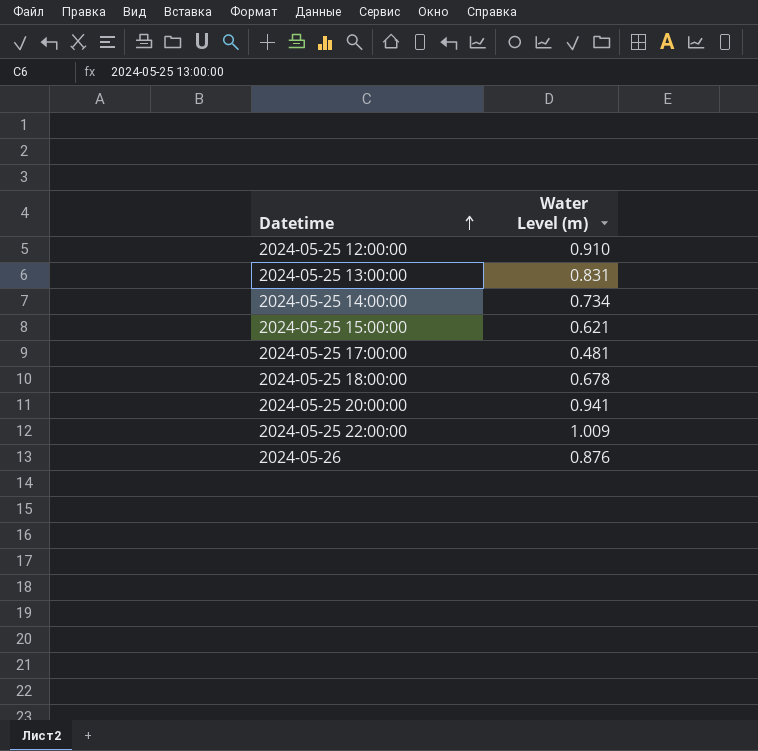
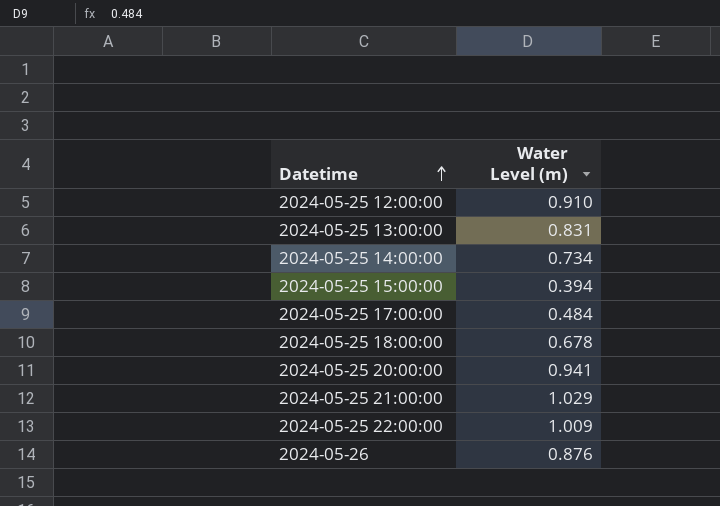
2024-05-25 15:00:00 | Water Level (m): 0.621 -> 0.394
2024-05-25 17:00:00 | Water Level (m): 0.481 -> 0.484
row 2024-05-25 21:00:00: none -> 1.029

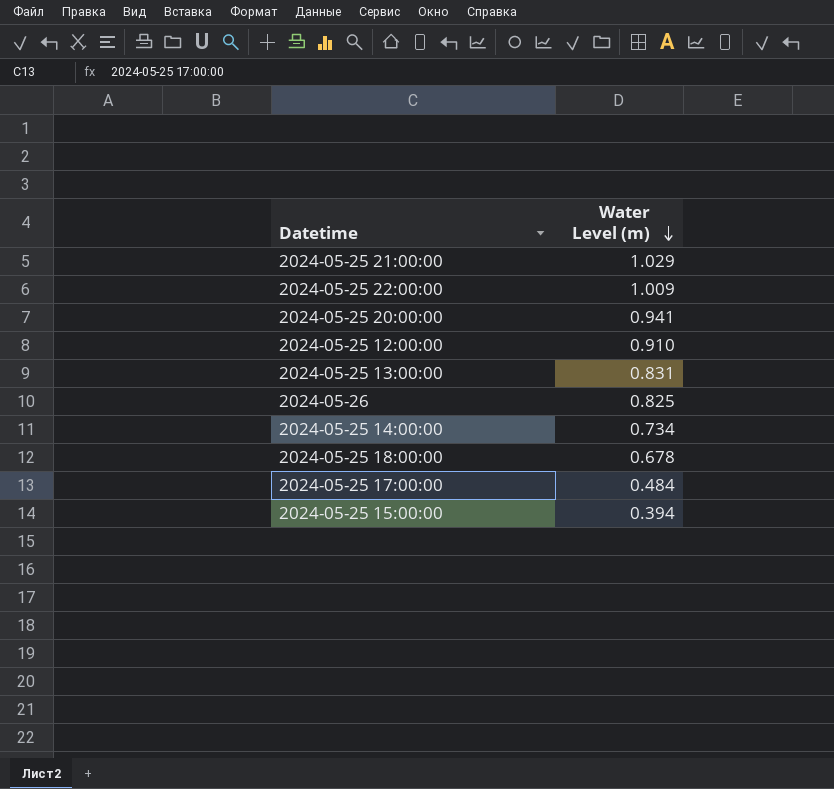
row order: Datetime ascending -> Water Level (m) descending
2024-05-26 | Water Level (m): 0.876 -> 0.825

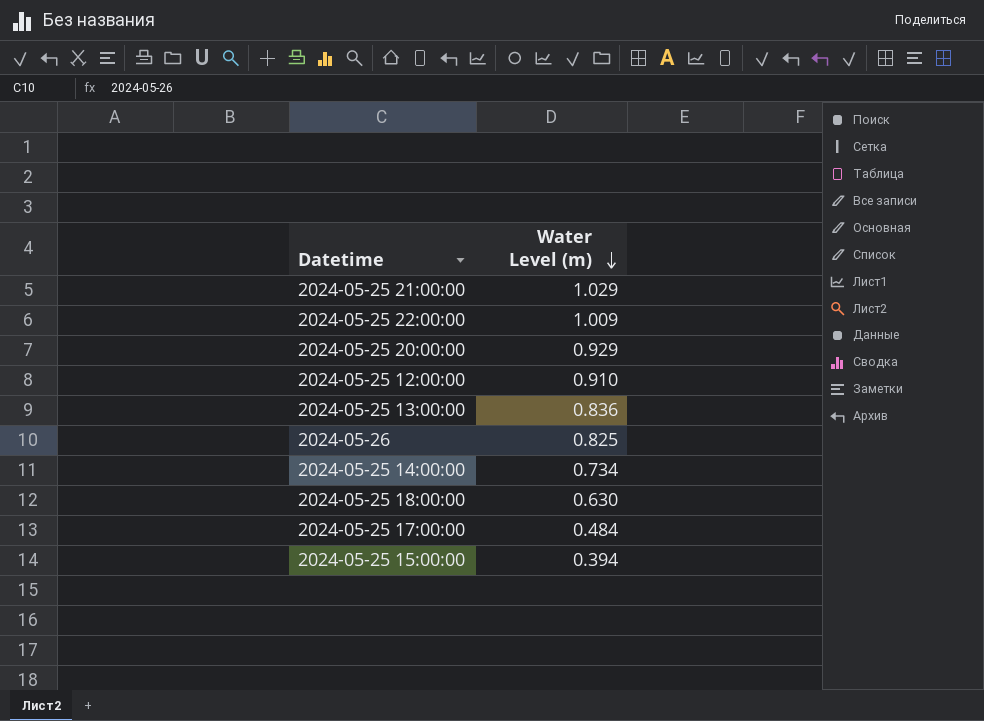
2024-05-25 20:00:00 | Water Level (m): 0.941 -> 0.929
2024-05-25 13:00:00 | Water Level (m): 0.831 -> 0.836
2024-05-25 18:00:00 | Water Level (m): 0.678 -> 0.630

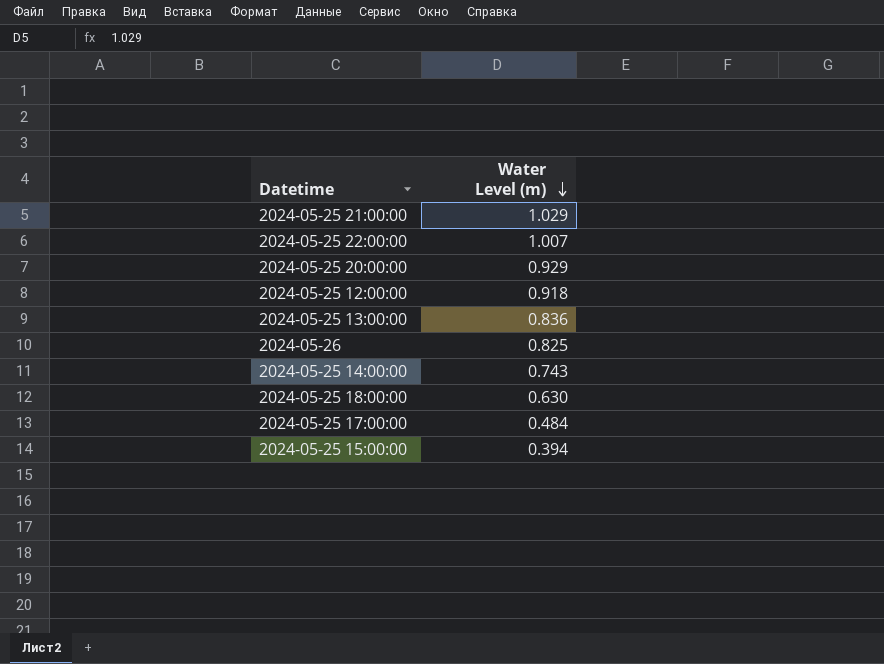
2024-05-25 22:00:00 | Water Level (m): 1.009 -> 1.007
2024-05-25 12:00:00 | Water Level (m): 0.910 -> 0.918
2024-05-25 14:00:00 | Water Level (m): 0.734 -> 0.743

